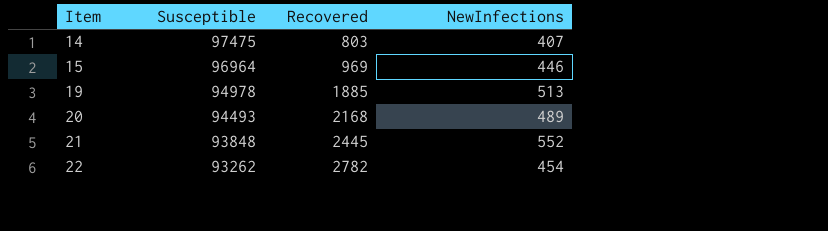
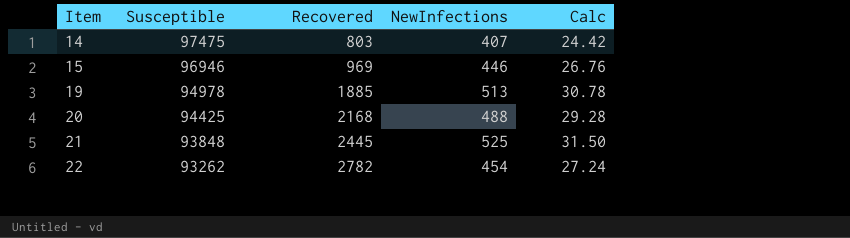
column Calc | formula: none -> [NewInfections] * 0.06
15 | Susceptible: 96964 -> 96946
20 | Susceptible: 94493 -> 94425
20 | NewInfections: 489 -> 488
21 | NewInfections: 552 -> 525

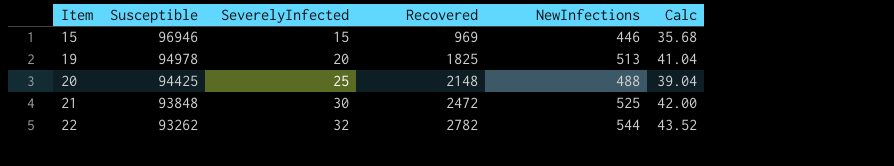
column SeverelyInfected | position: none -> 3
column Calc | formula: [NewInfections] * 0.06 -> [NewInfections] * 0.08
row 14: 97475 | 803 | 407 | 24.42 -> none
19 | Recovered: 1885 -> 1825
20 | Recovered: 2168 -> 2148
21 | Recovered: 2445 -> 2472
22 | NewInfections: 454 -> 544

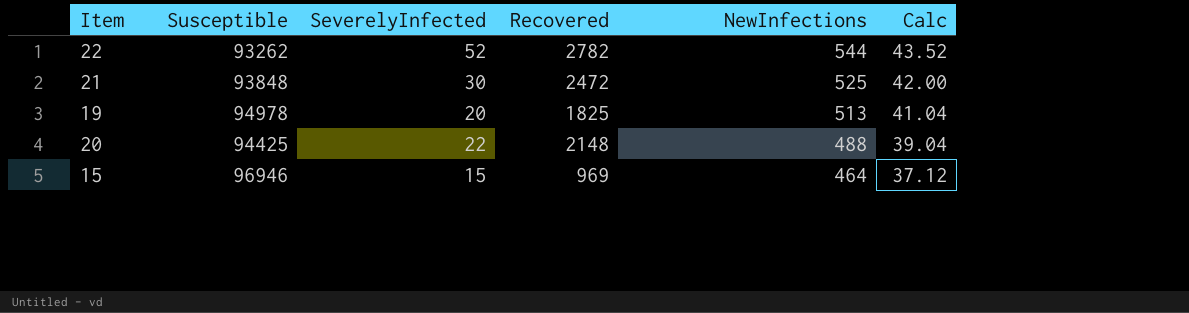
row order: Item ascending -> NewInfections descending
22 | SeverelyInfected: 32 -> 52
20 | SeverelyInfected: 25 -> 22
15 | NewInfections: 446 -> 464
15 | Calc: 35.68 -> 37.12

